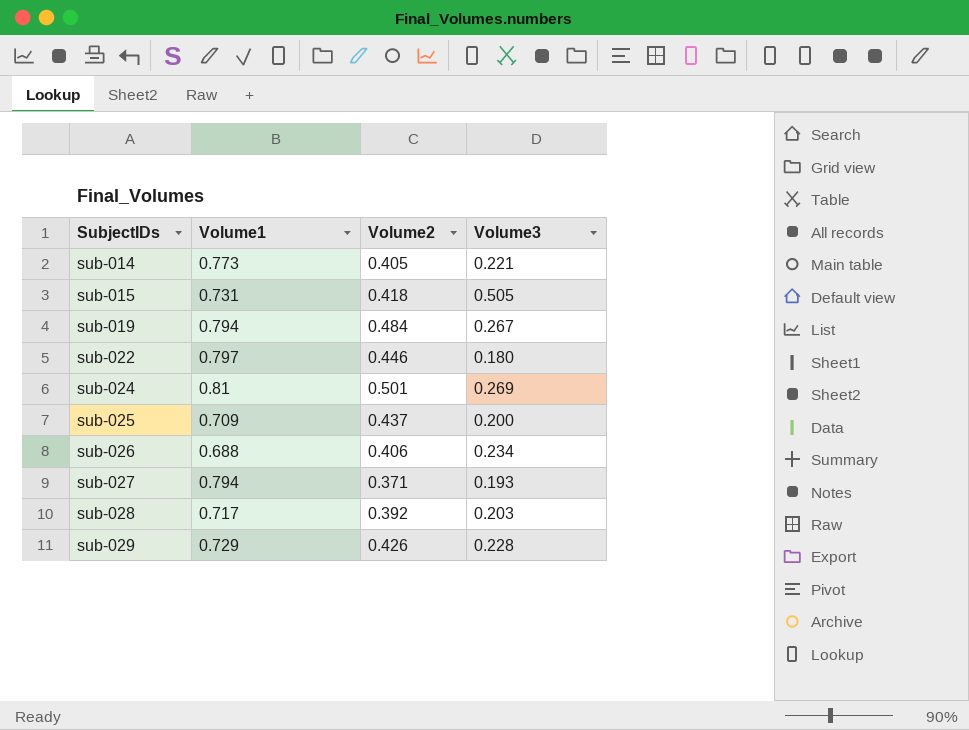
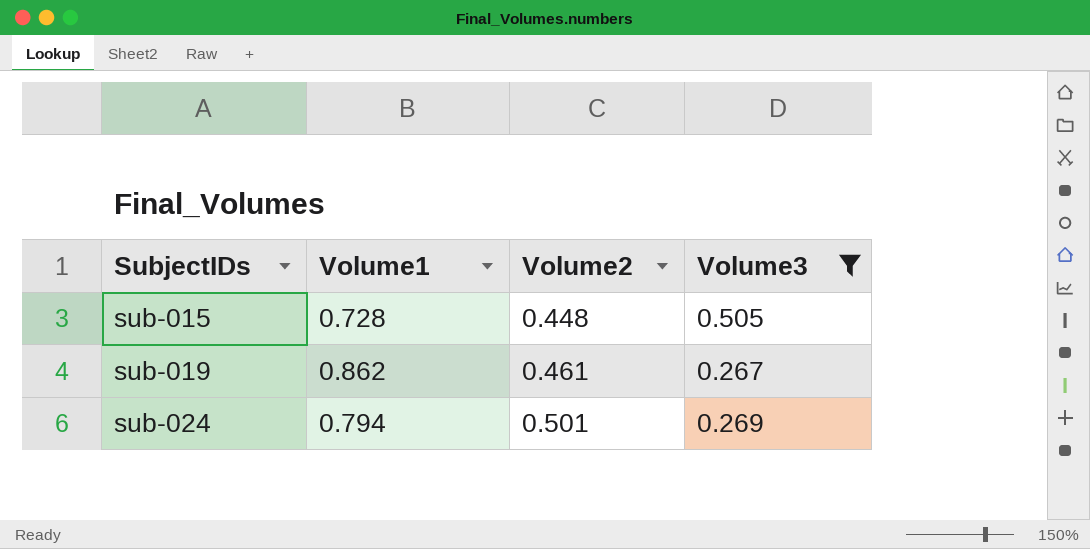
filter: none -> Volume3 >= 0.267
sub-015 | Volume1: 0.731 -> 0.728
sub-015 | Volume2: 0.418 -> 0.448
sub-019 | Volume1: 0.794 -> 0.862
sub-019 | Volume2: 0.484 -> 0.461
sub-024 | Volume1: 0.81 -> 0.794

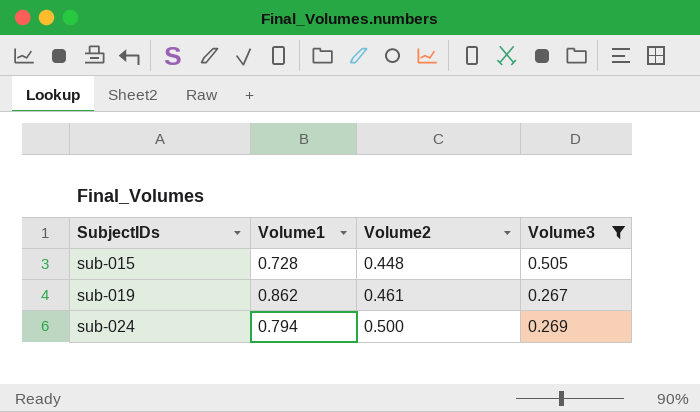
sub-024 | Volume2: 0.501 -> 0.500

